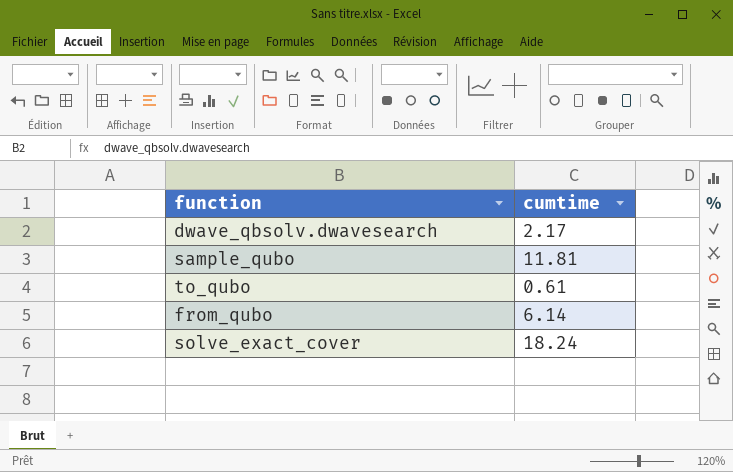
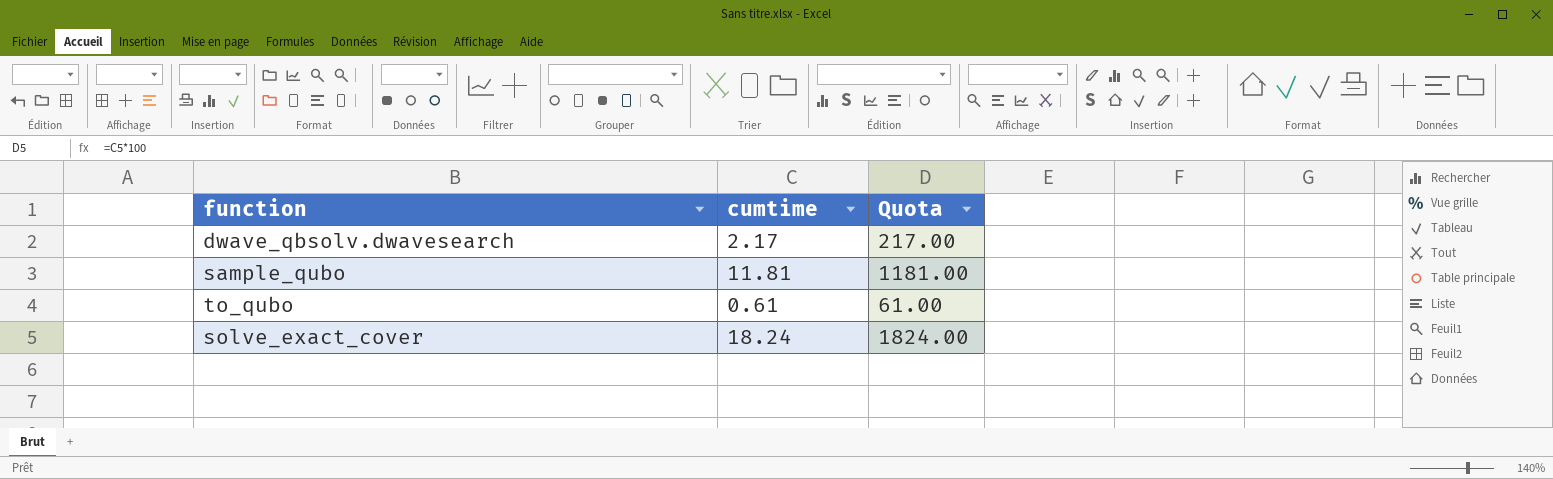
column Quota | formula: none -> [cumtime] * 100
row from_qubo: 6.14 -> none

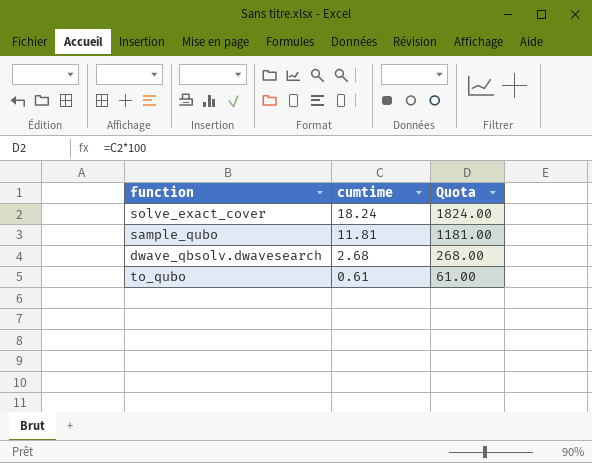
row order: none -> cumtime descending
dwave_qbsolv.dwavesearch | cumtime: 2.17 -> 2.68
dwave_qbsolv.dwavesearch | Quota: 217.00 -> 268.00

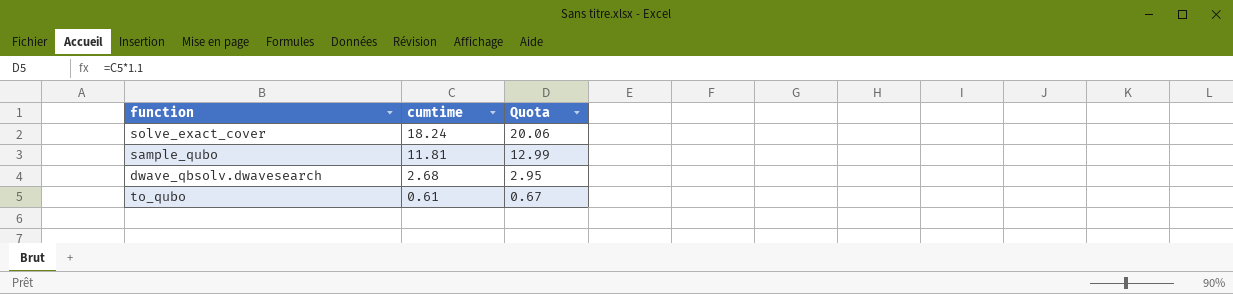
column Quota | formula: [cumtime] * 100 -> [cumtime] * 1.1

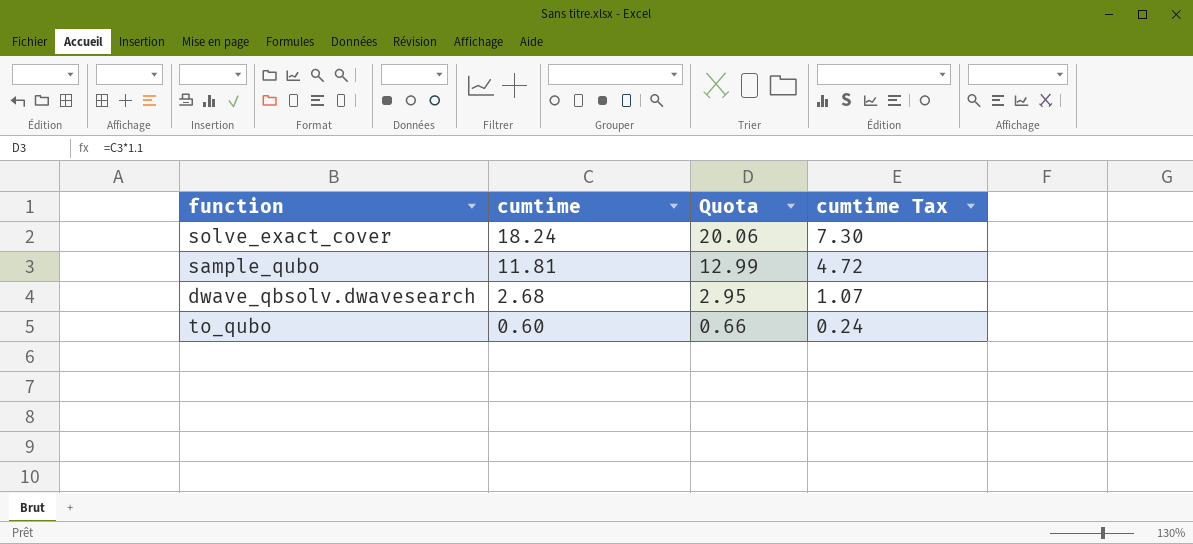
column cumtime Tax | formula: none -> [cumtime] * 0.4
to_qubo | cumtime: 0.61 -> 0.60
to_qubo | Quota: 0.67 -> 0.66

